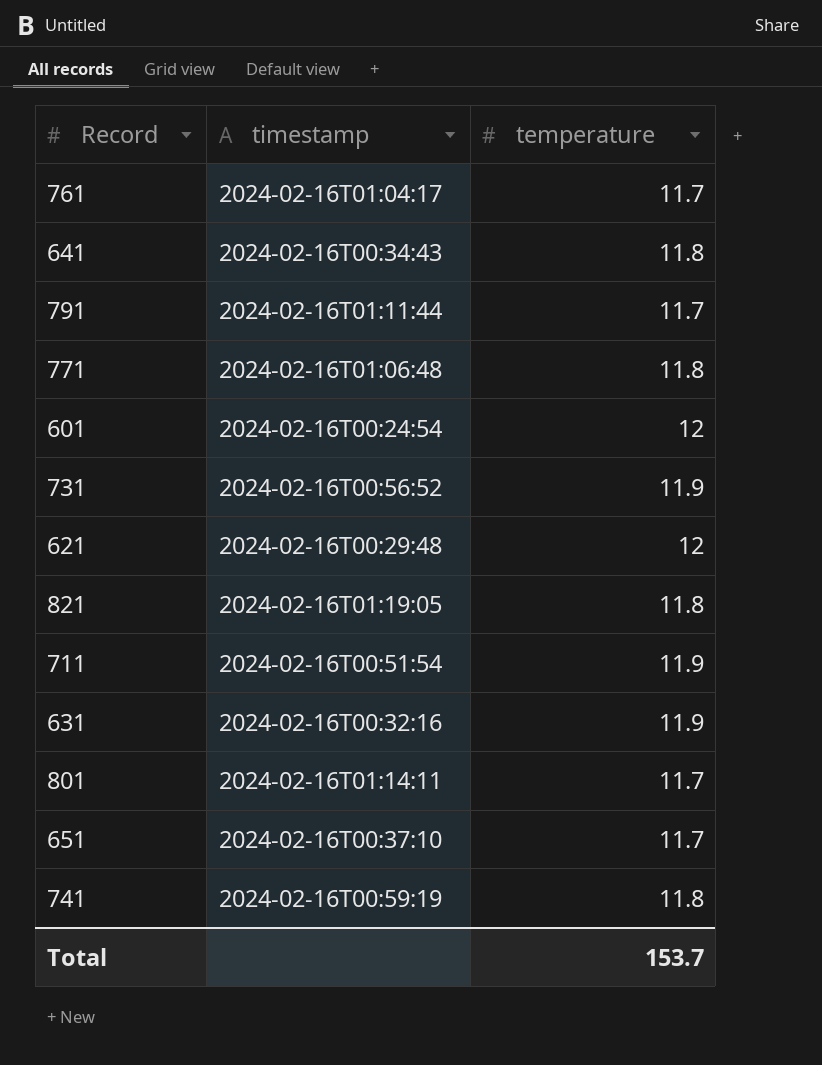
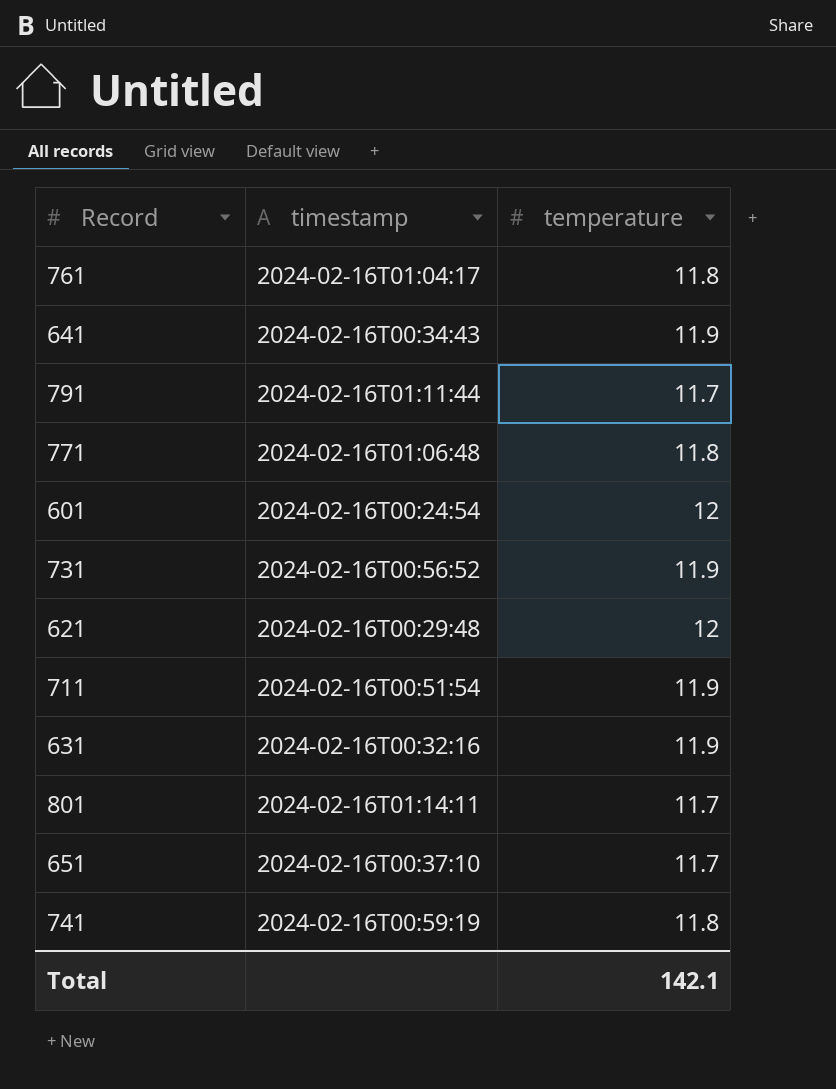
row 821: 2024-02-16T01:19:05 | 11.8 -> none
761 | temperature: 11.7 -> 11.8
641 | temperature: 11.8 -> 11.9
Total | temperature: 153.7 -> 142.1

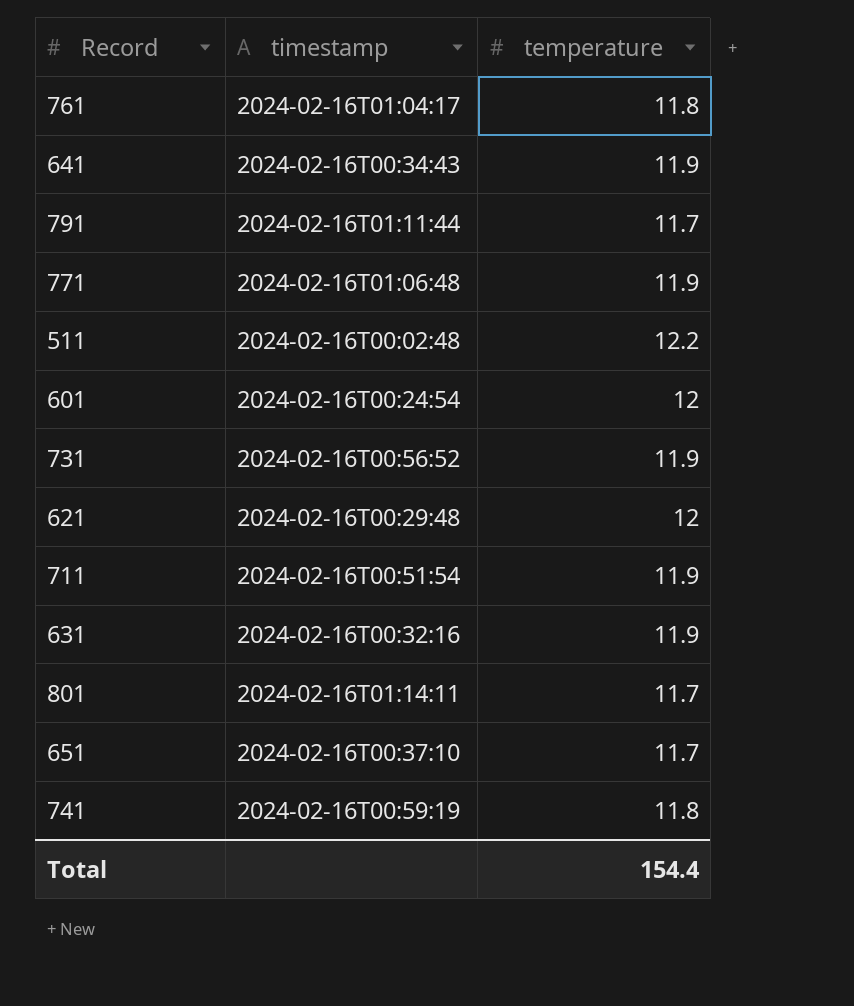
771 | temperature: 11.8 -> 11.9
row 511: none -> 2024-02-16T00:02:48 | 12.2
Total | temperature: 142.1 -> 154.4

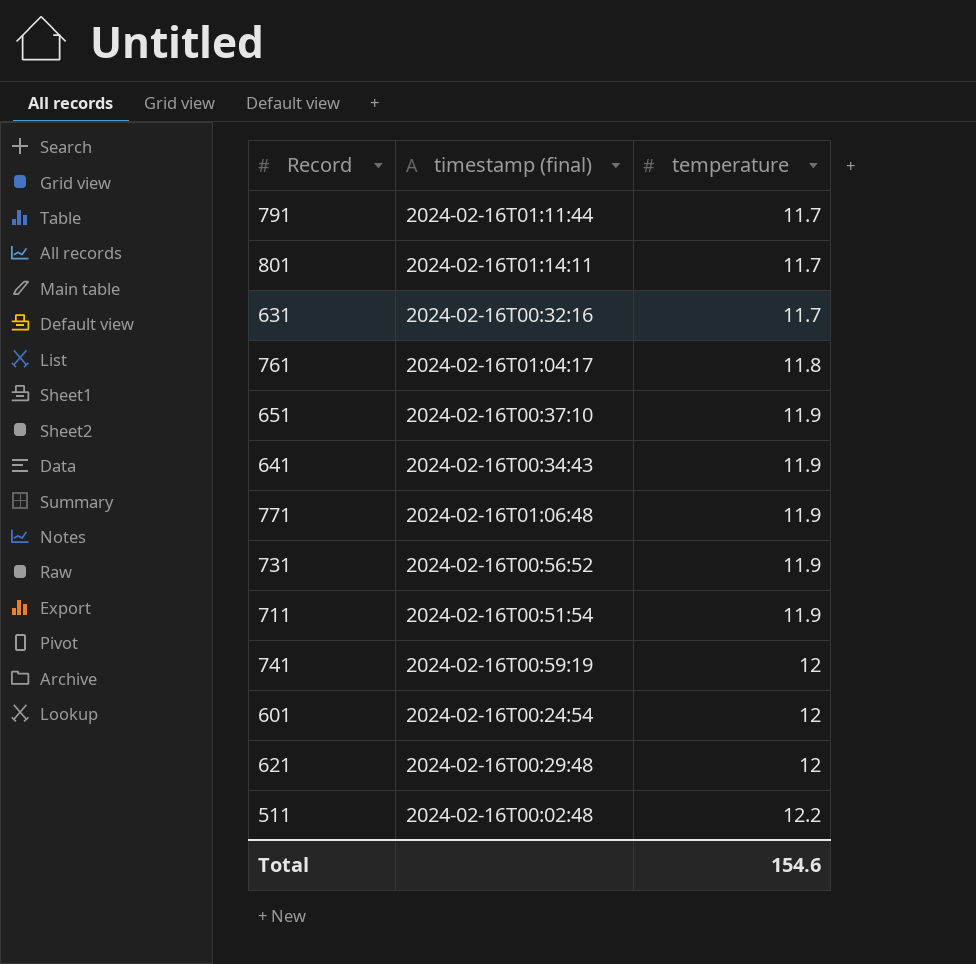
row order: none -> temperature ascending
column name: timestamp -> timestamp (final)
631 | temperature: 11.9 -> 11.7
651 | temperature: 11.7 -> 11.9
741 | temperature: 11.8 -> 12
Total | temperature: 154.4 -> 154.6

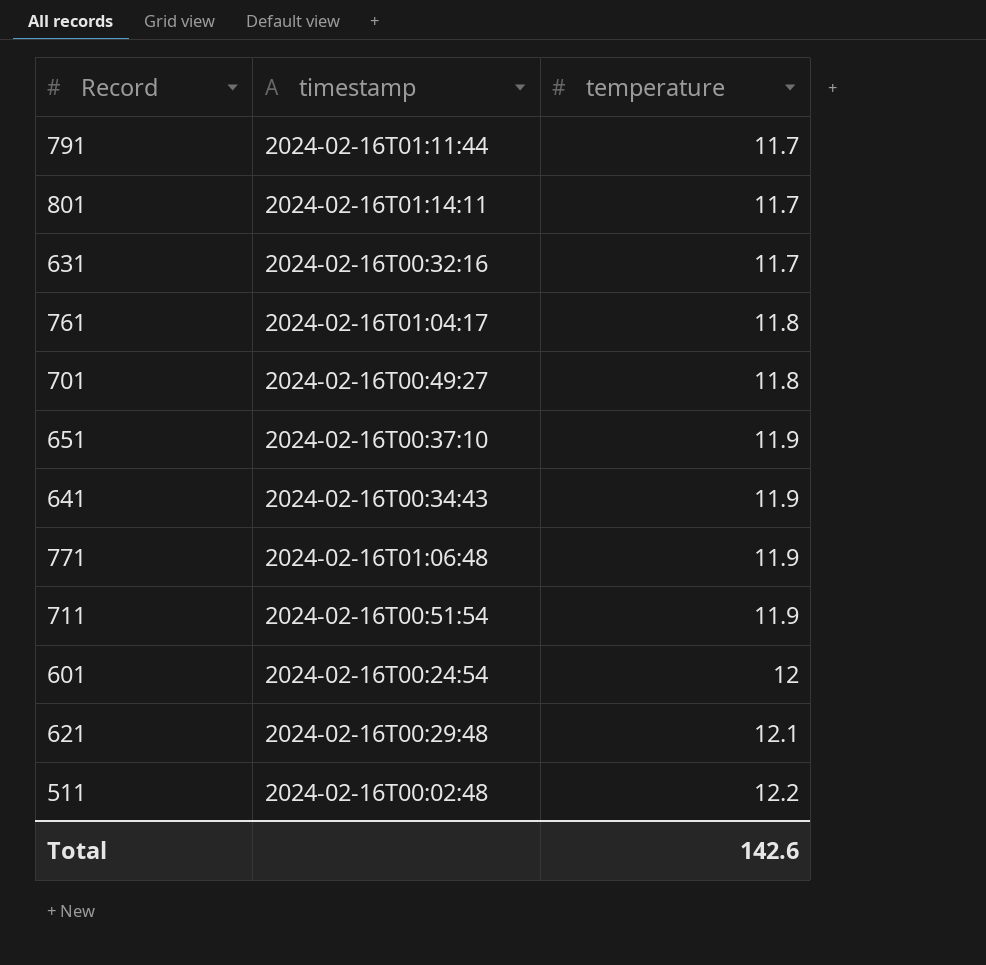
column name: timestamp (final) -> timestamp
row 731: 2024-02-16T00:56:52 | 11.9 -> none
row 741: 2024-02-16T00:59:19 | 12 -> none
row 701: none -> 2024-02-16T00:49:27 | 11.8
621 | temperature: 12 -> 12.1
Total | temperature: 154.6 -> 142.6

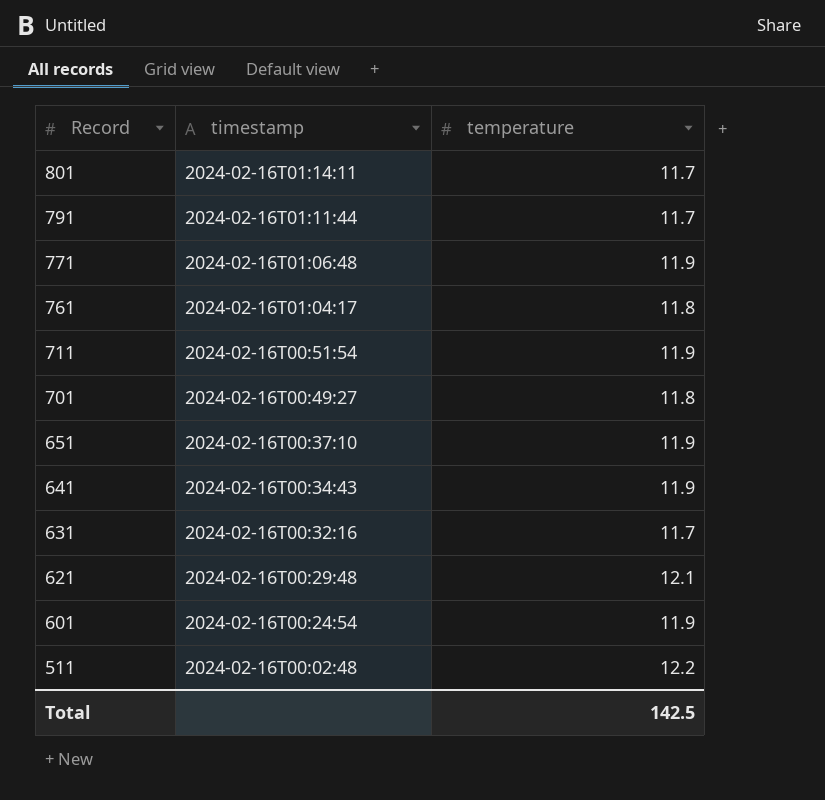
row order: temperature ascending -> Record descending
601 | temperature: 12 -> 11.9
Total | temperature: 142.6 -> 142.5

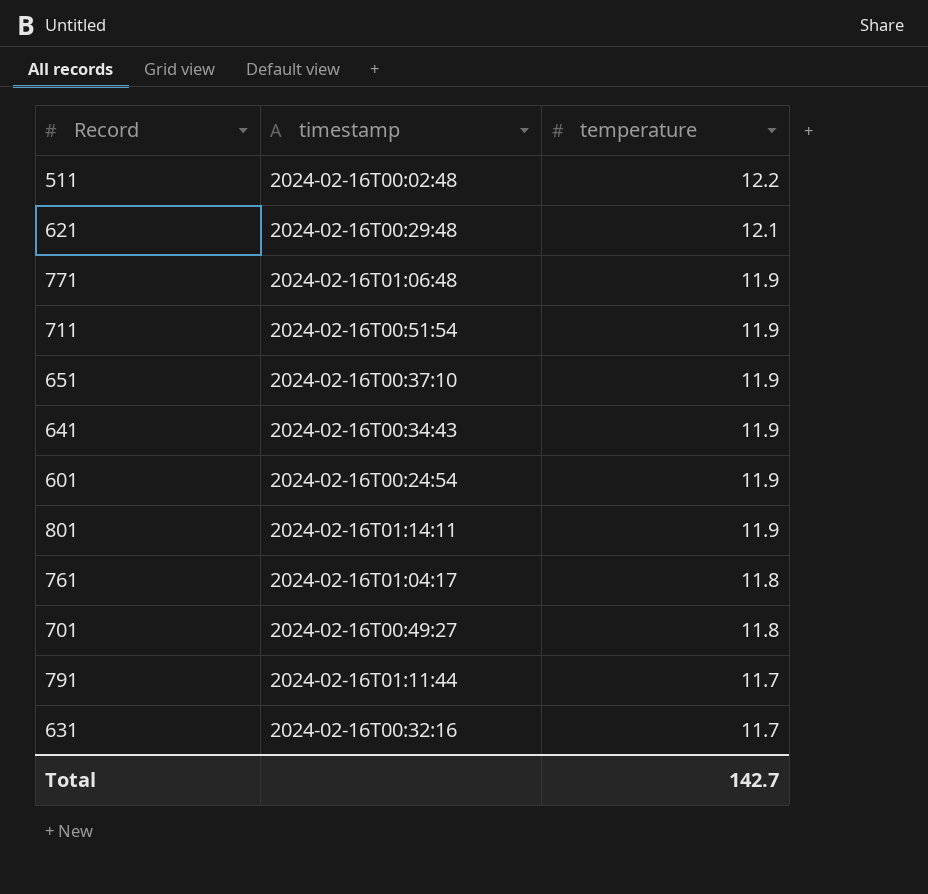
row order: Record descending -> temperature descending
801 | temperature: 11.7 -> 11.9
Total | temperature: 142.5 -> 142.7

